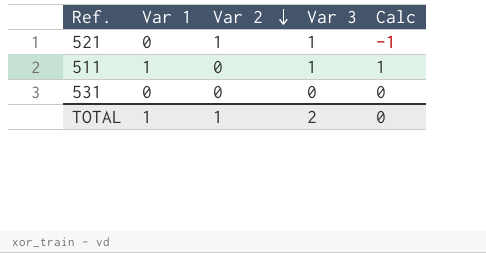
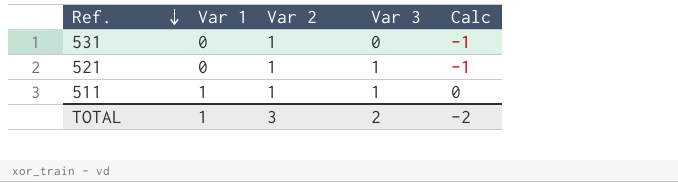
row order: Var 2 descending -> Ref. descending
531 | Var 2: 0 -> 1
531 | Calc: 0 -> -1
511 | Var 2: 0 -> 1
511 | Calc: 1 -> 0
TOTAL | Var 2: 1 -> 3
TOTAL | Calc: 0 -> -2

